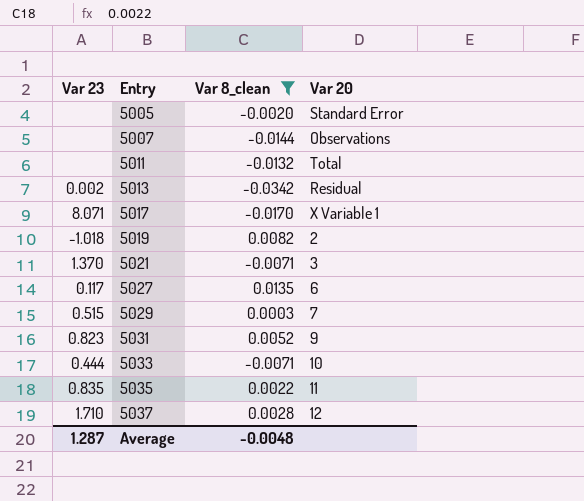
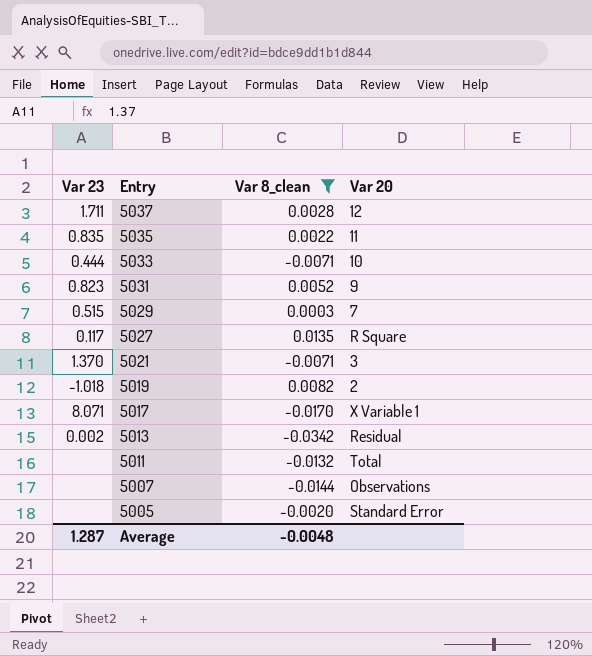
row order: Entry ascending -> Entry descending
5037 | Var 23: 1.710 -> 1.711
5027 | Var 20: 6 -> R Square

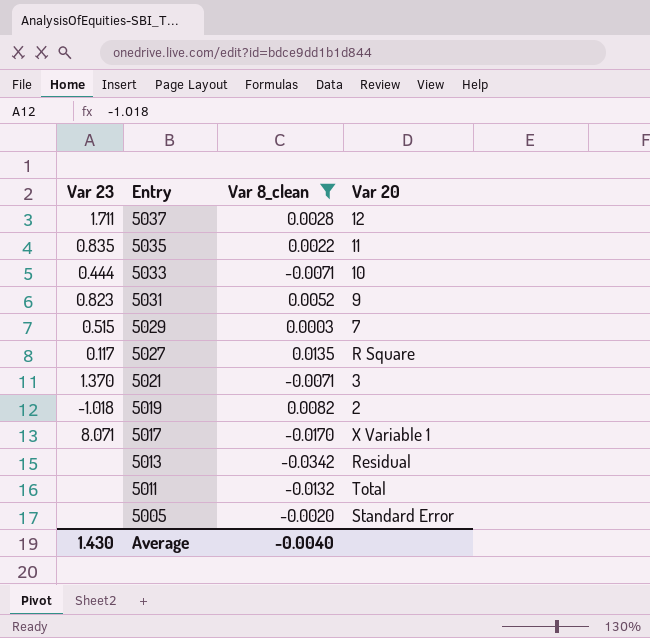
row 5007: none | -0.0144 | Observations -> none
5013 | Var 23: 0.002 -> none
Average | Var 23: 1.287 -> 1.430
Average | Var 8_clean: -0.0048 -> -0.0040

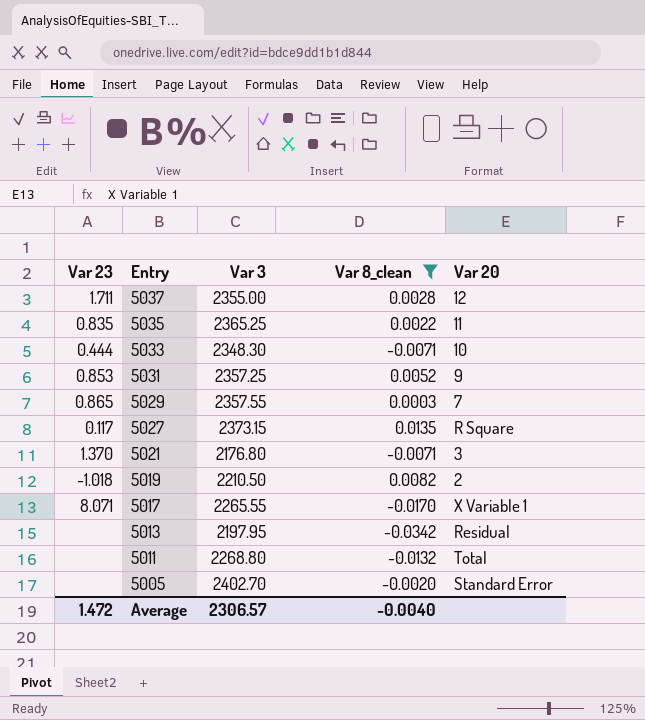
column Var 3 | position: none -> 3
5031 | Var 23: 0.823 -> 0.853
5029 | Var 23: 0.515 -> 0.865
Average | Var 23: 1.430 -> 1.472

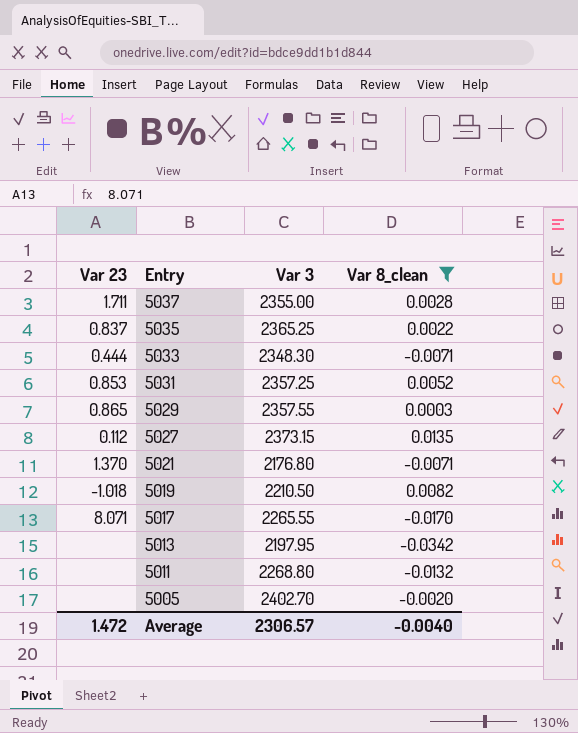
column Var 20 | position: 5 -> none
5035 | Var 23: 0.835 -> 0.837
5027 | Var 23: 0.117 -> 0.112

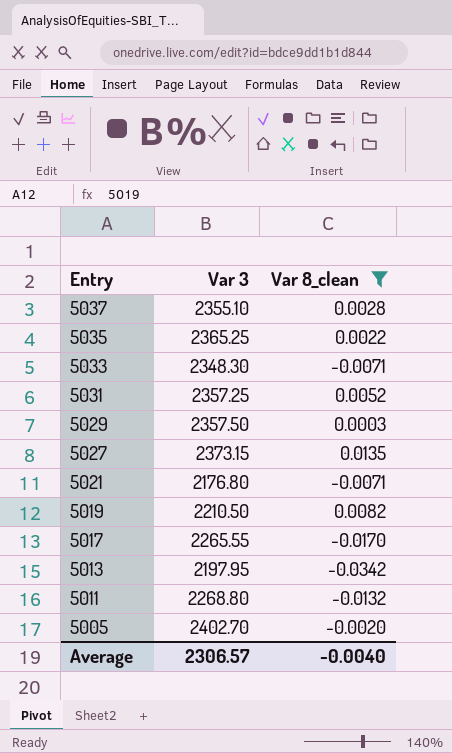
column Var 23 | position: 1 -> none
5037 | Var 3: 2355.00 -> 2355.10
5029 | Var 3: 2357.55 -> 2357.50

